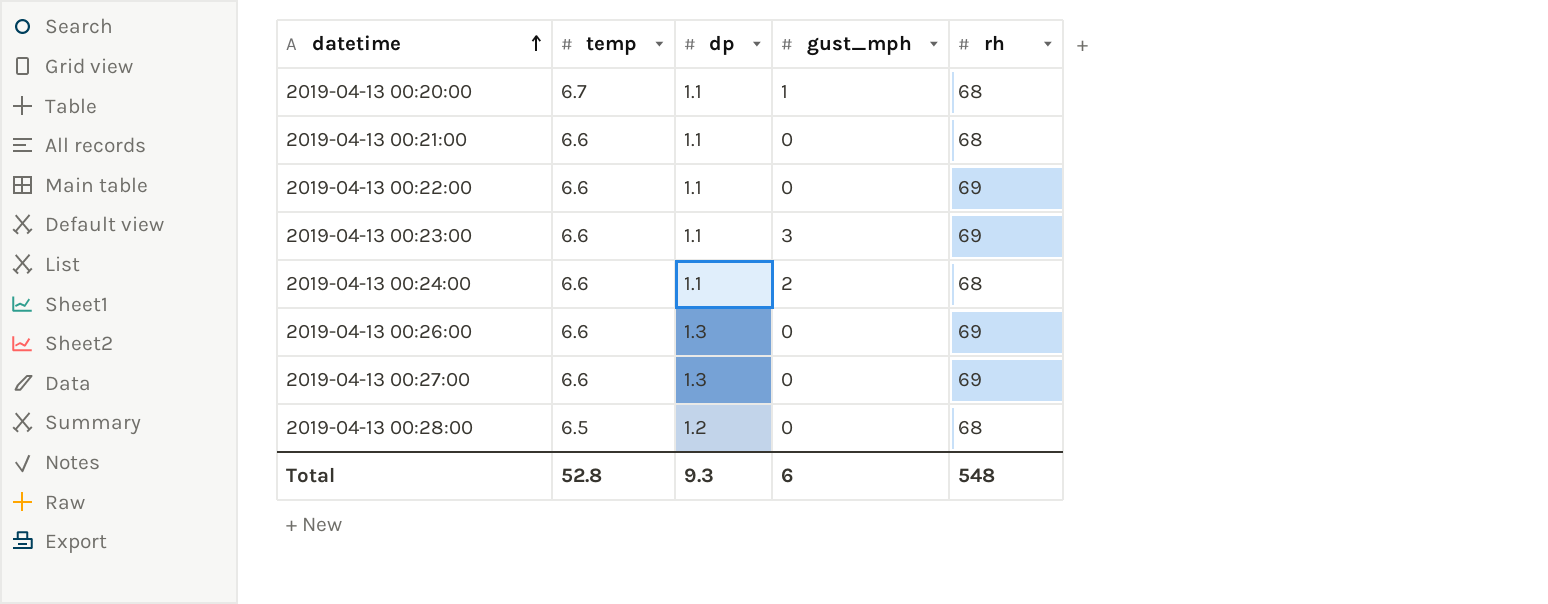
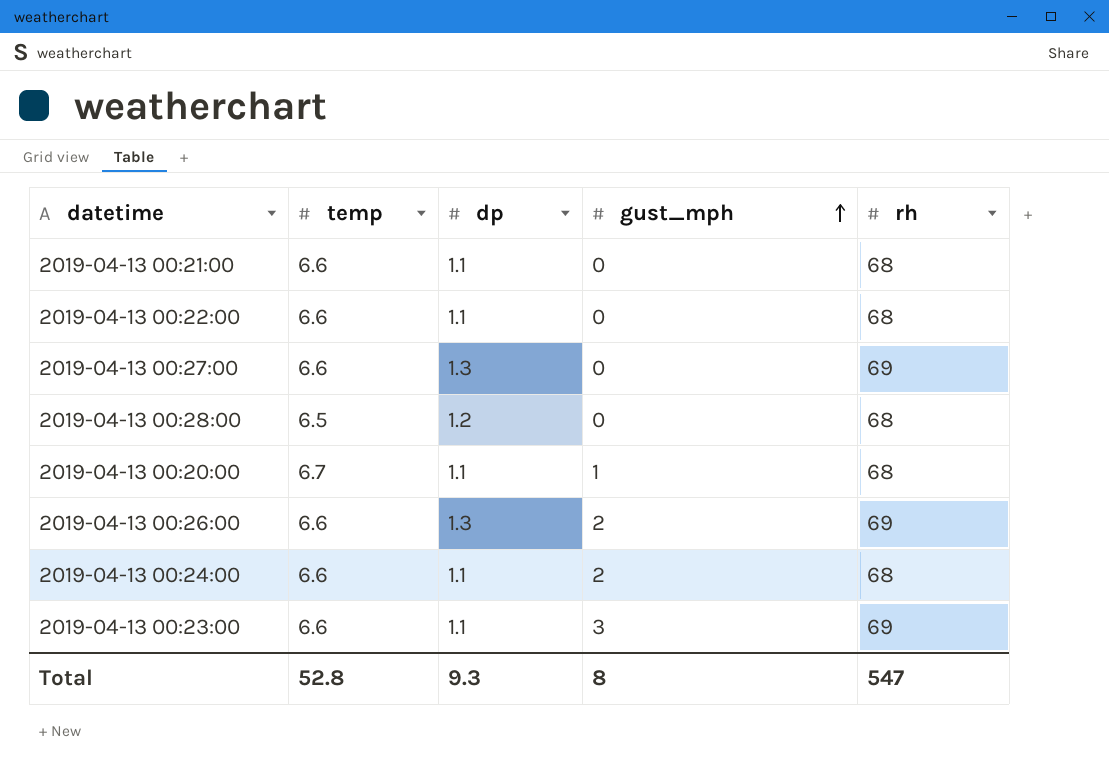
row order: datetime ascending -> gust_mph ascending
2019-04-13 00:22:00 | rh: 69 -> 68
2019-04-13 00:26:00 | gust_mph: 0 -> 2
Total | gust_mph: 6 -> 8
Total | rh: 548 -> 547

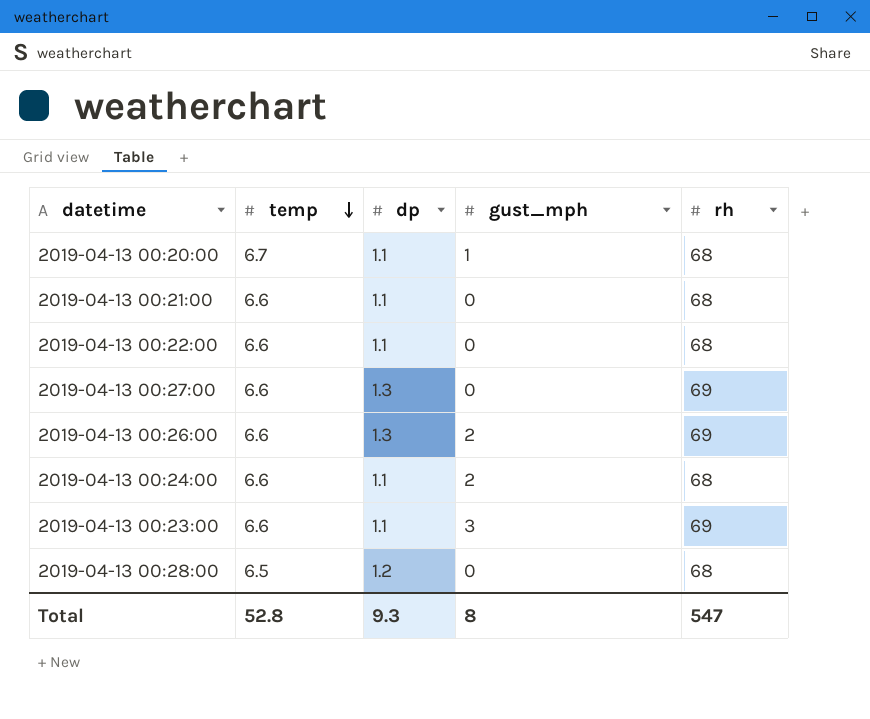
row order: gust_mph ascending -> temp descending

